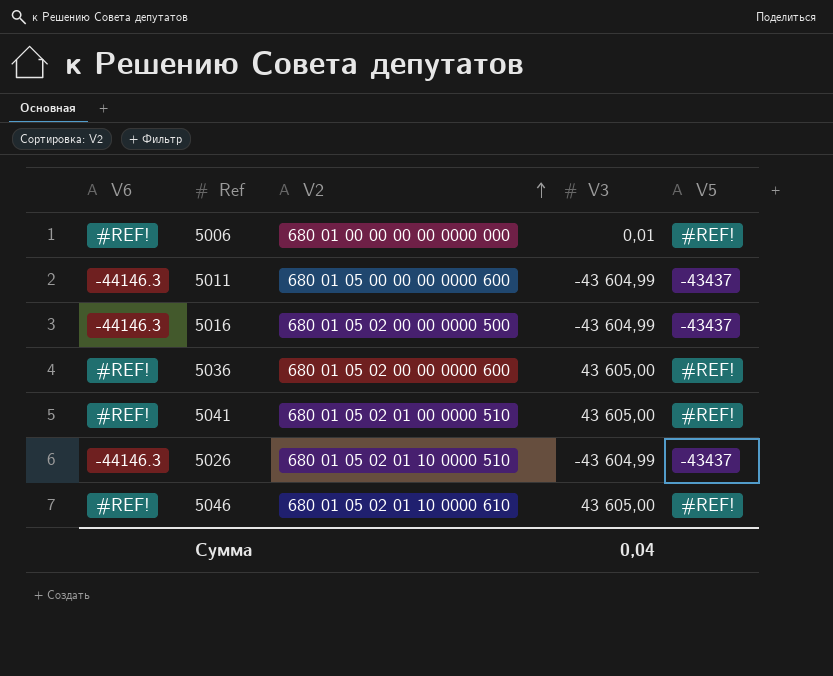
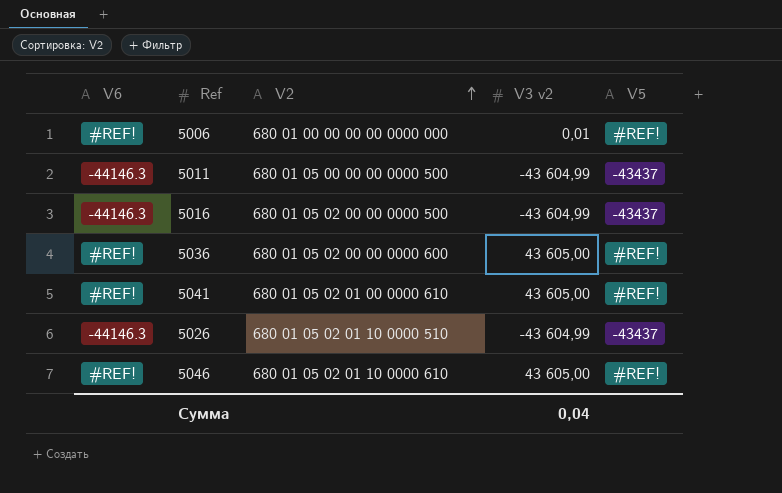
column name: V3 -> V3 v2
5011 | V2: 680 01 05 00 00 00 0000 600 -> 680 01 05 00 00 00 0000 500
5041 | V2: 680 01 05 02 01 00 0000 510 -> 680 01 05 02 01 00 0000 610

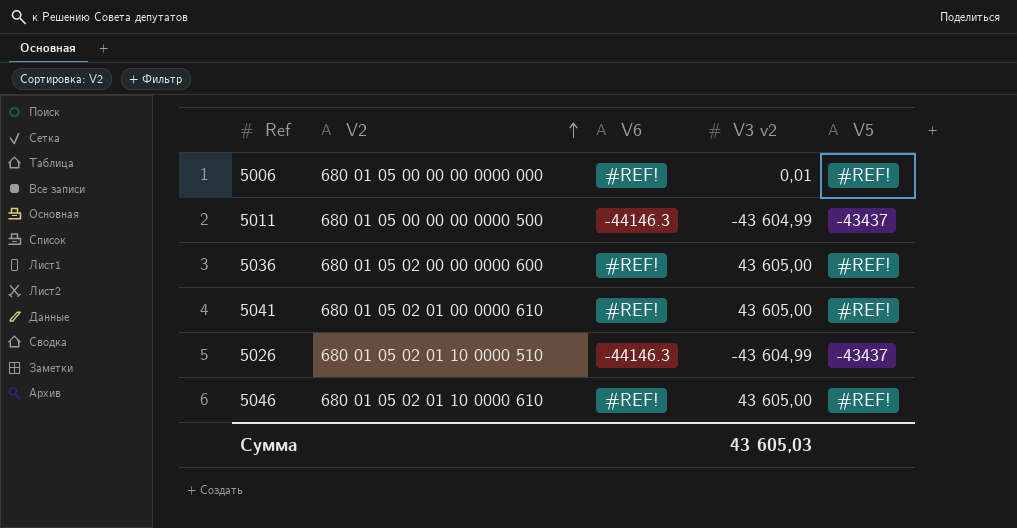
column V6 | position: 1 -> 3
row 5016: -44146.3 | 680 01 05 02 00 00 0000 500 | -43 604,99 | -43437 -> none
5006 | V2: 680 01 00 00 00 00 0000 000 -> 680 01 05 00 00 00 0000 000
Сумма | V3 v2: 0,04 -> 43 605,03

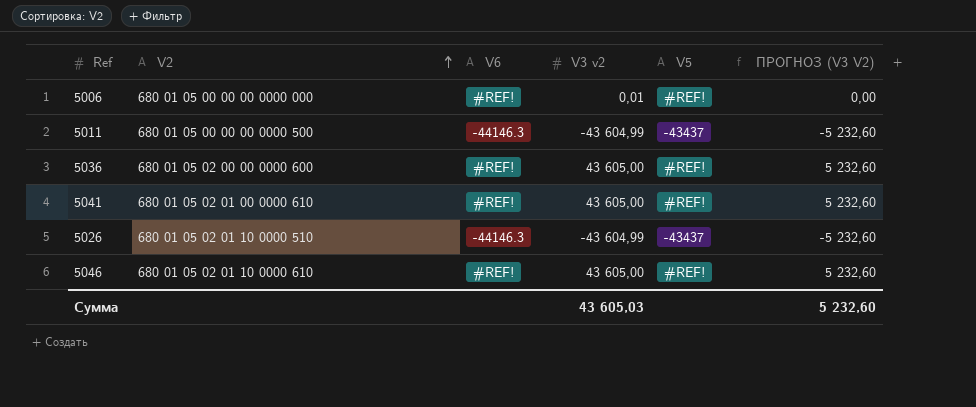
column ПРОГНОЗ (V3 V2) | formula: none -> [V3 v2] * 0,12

